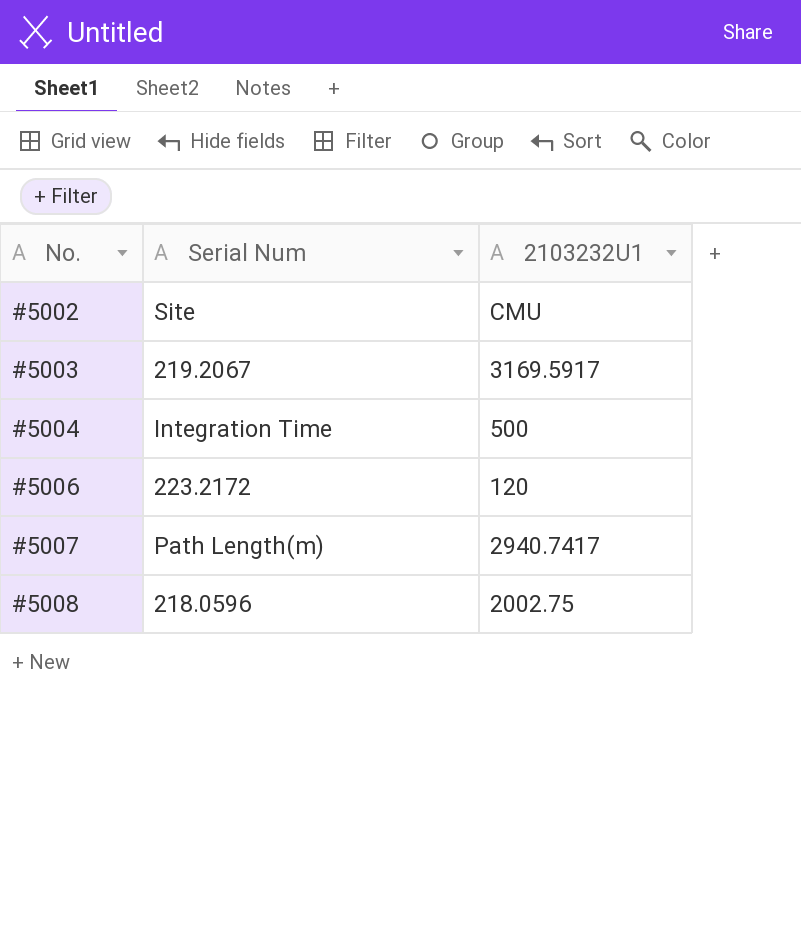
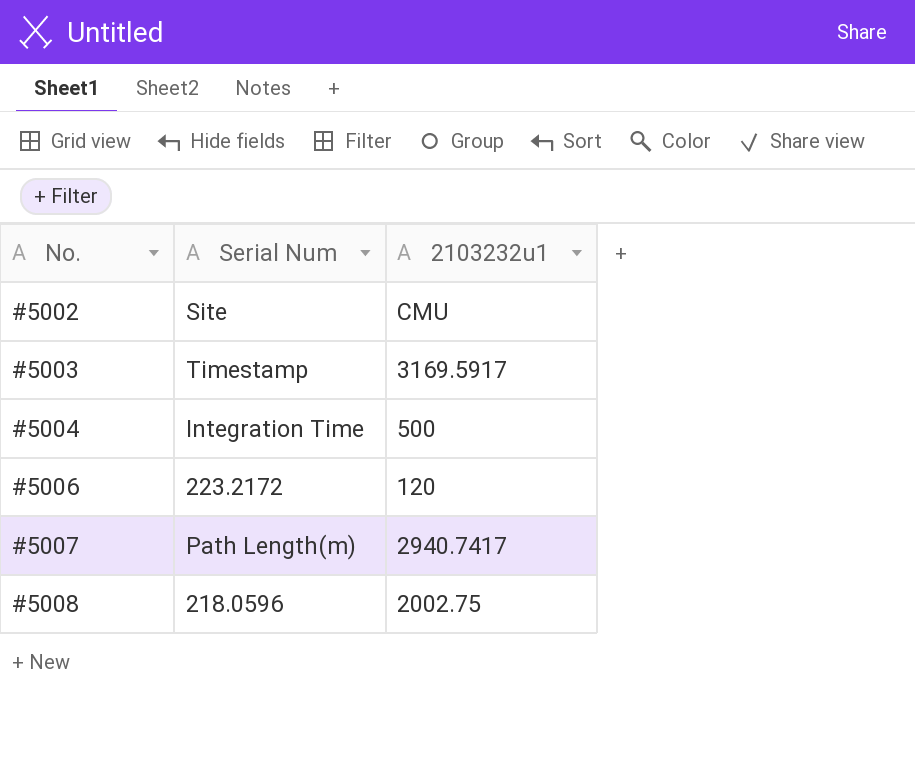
column name: 2103232U1 -> 2103232u1
#5003 | Serial Num: 219.2067 -> Timestamp

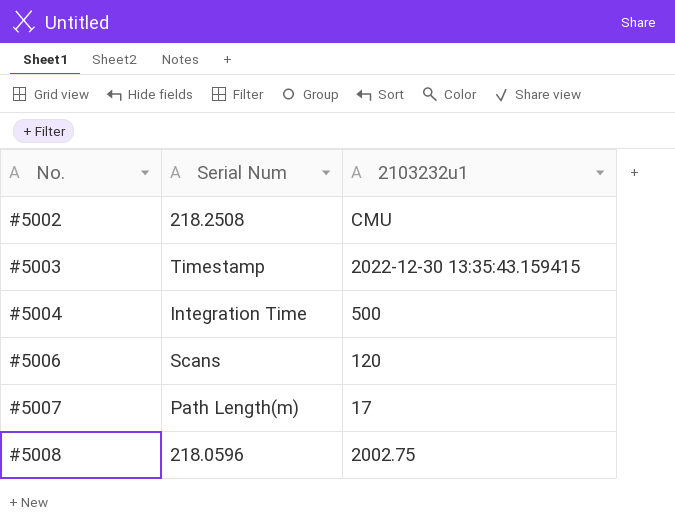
#5002 | Serial Num: Site -> 218.2508
#5003 | 2103232u1: 3169.5917 -> 2022-12-30 13:35:43.159415
#5006 | Serial Num: 223.2172 -> Scans
#5007 | 2103232u1: 2940.7417 -> 17

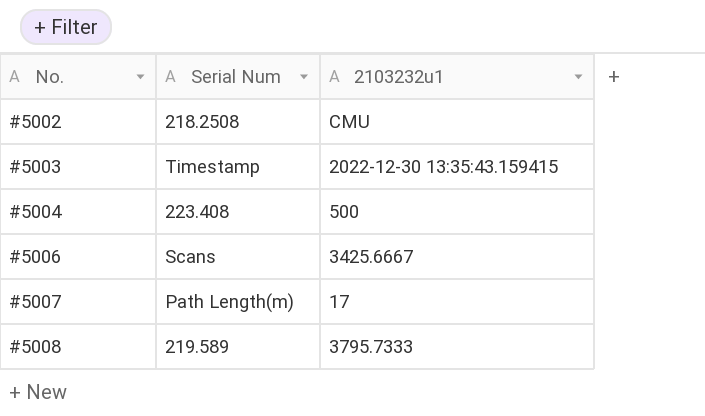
#5004 | Serial Num: Integration Time -> 223.408
#5006 | 2103232u1: 120 -> 3425.6667
#5008 | Serial Num: 218.0596 -> 219.589
#5008 | 2103232u1: 2002.75 -> 3795.7333

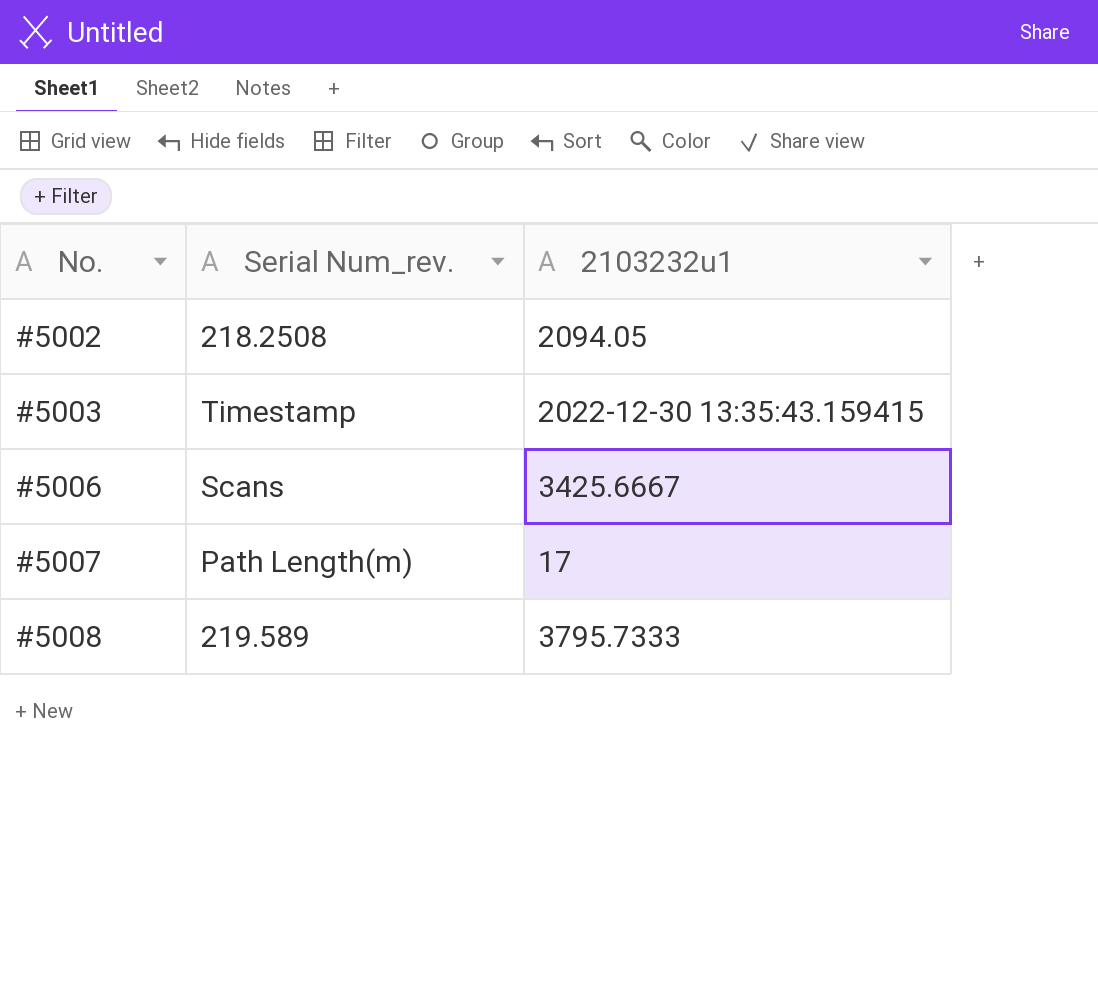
column name: Serial Num -> Serial Num_rev.
row #5004: 223.408 | 500 -> none
#5002 | 2103232u1: CMU -> 2094.05

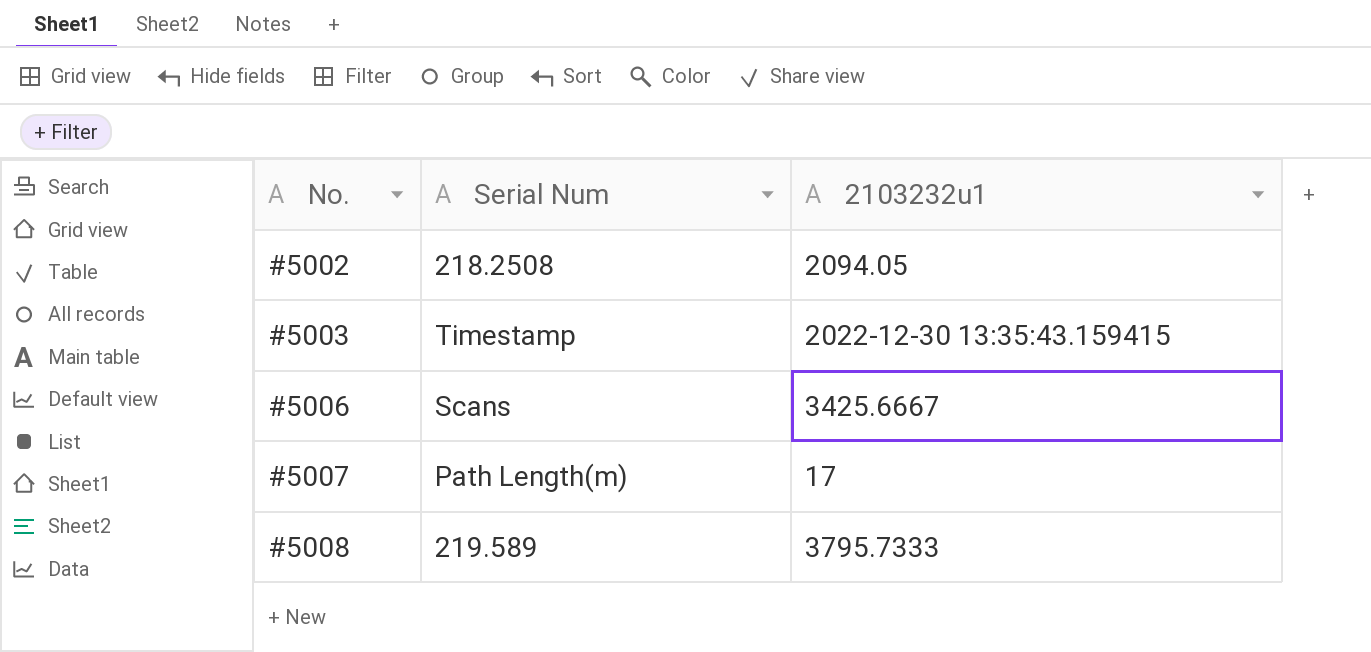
column name: Serial Num_rev. -> Serial Num

